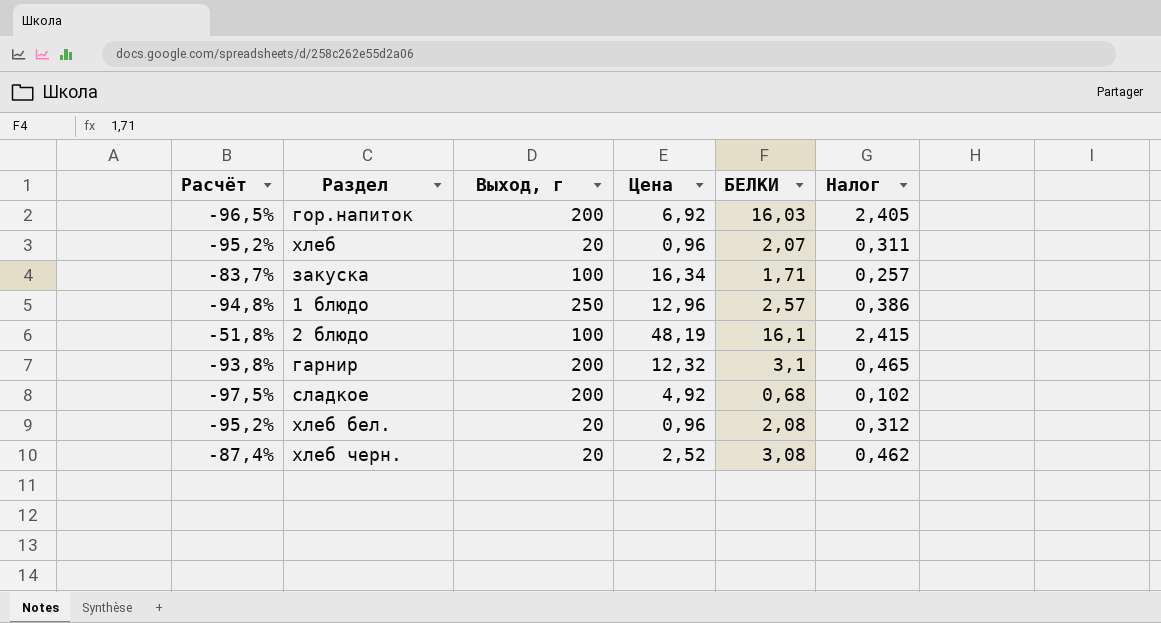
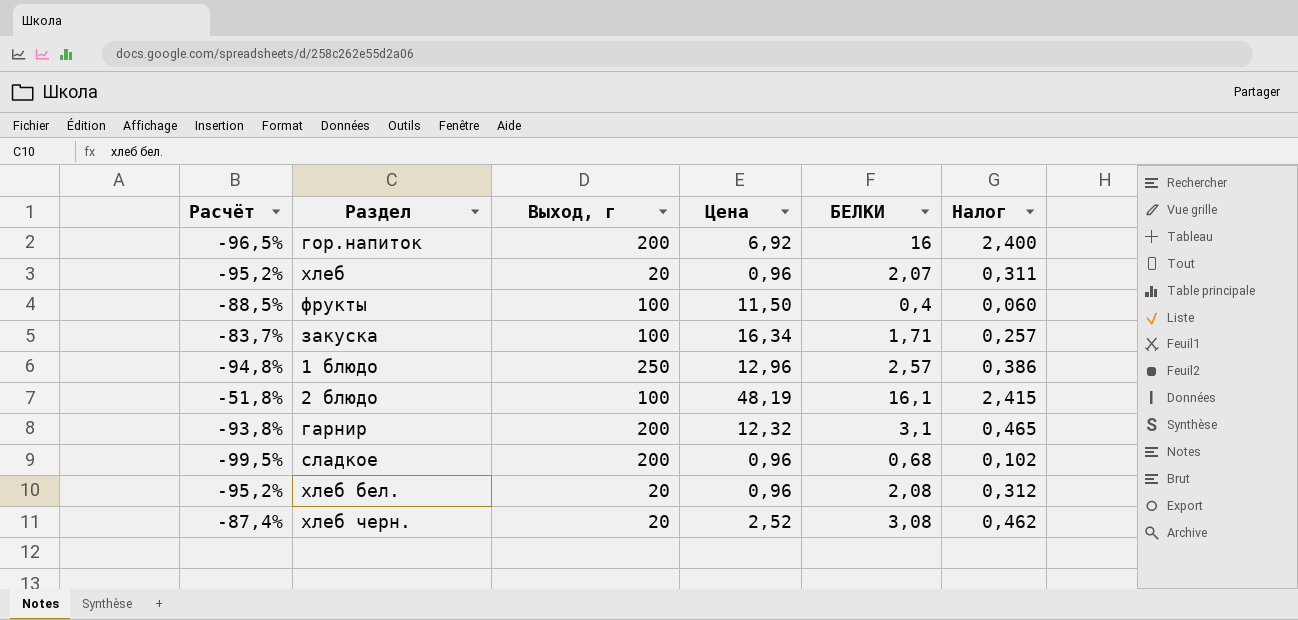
гор.напиток | БЕЛКИ: 16,03 -> 16
гор.напиток | Налог: 2,405 -> 2,400
row фрукты: none -> -88,5% | 100 | 11,50 | 0,4 | 0,060
сладкое | Расчёт: -97,5% -> -99,5%
сладкое | Цена: 4,92 -> 0,96

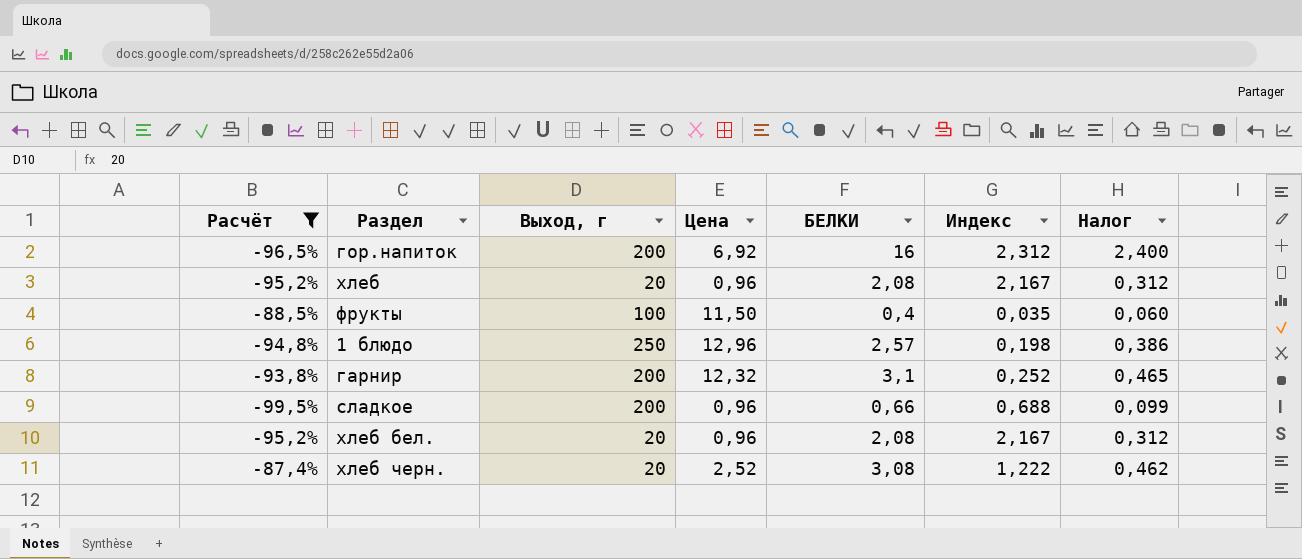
filter: none -> Расчёт <= -87,4%
column Индекс | formula: none -> [БЕЛКИ] / [Цена]
хлеб | БЕЛКИ: 2,07 -> 2,08
хлеб | Налог: 0,311 -> 0,312
сладкое | БЕЛКИ: 0,68 -> 0,66
сладкое | Налог: 0,102 -> 0,099

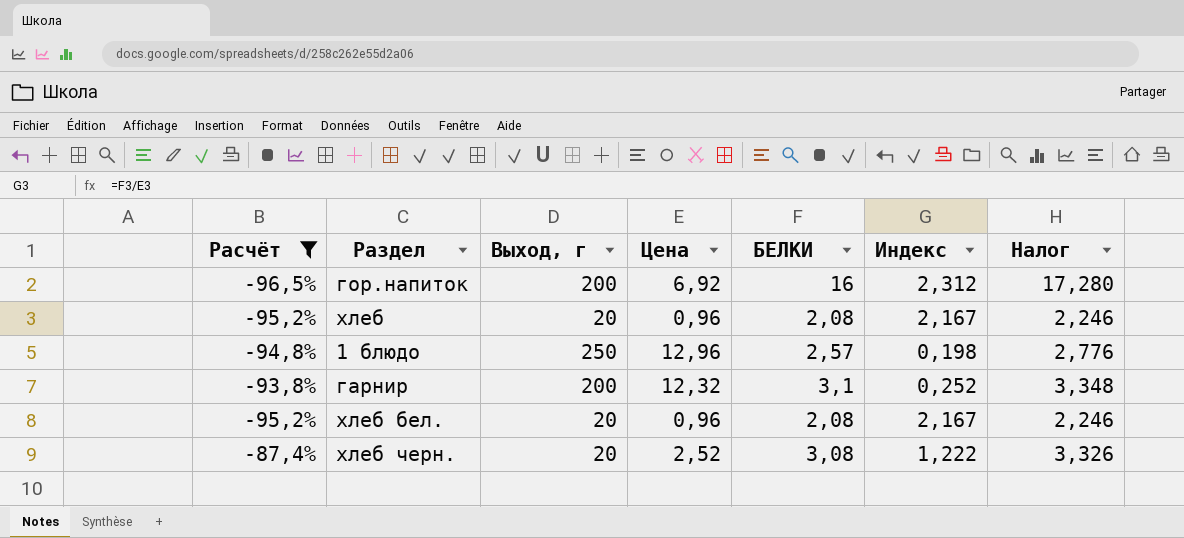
column Налог | formula: [БЕЛКИ] * 0,15 -> [БЕЛКИ] * 1,08
row фрукты: -88,5% | 100 | 11,50 | 0,4 | 0,035 | 0,060 -> none
row сладкое: -99,5% | 200 | 0,96 | 0,66 | 0,688 | 0,099 -> none

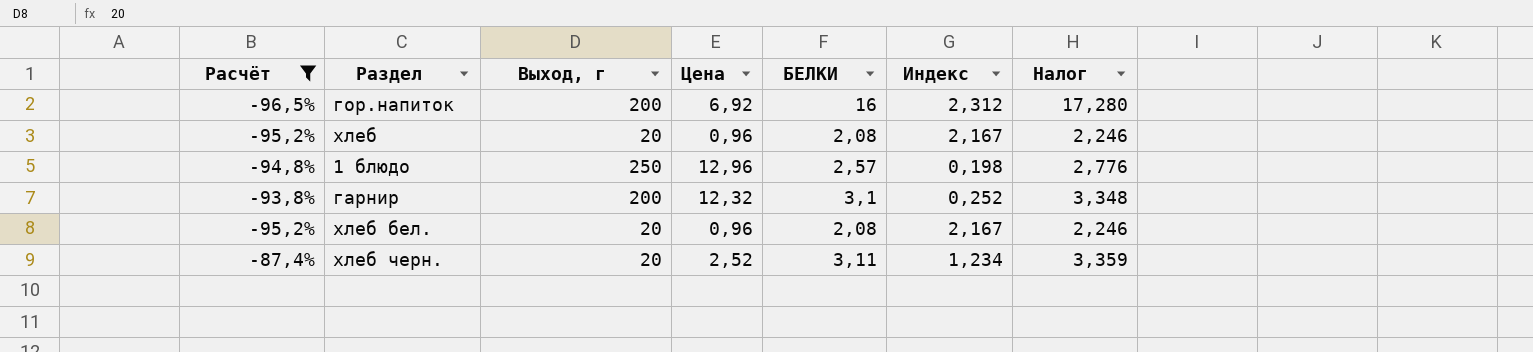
хлеб черн. | БЕЛКИ: 3,08 -> 3,11
хлеб черн. | Индекс: 1,222 -> 1,234
хлеб черн. | Налог: 3,326 -> 3,359

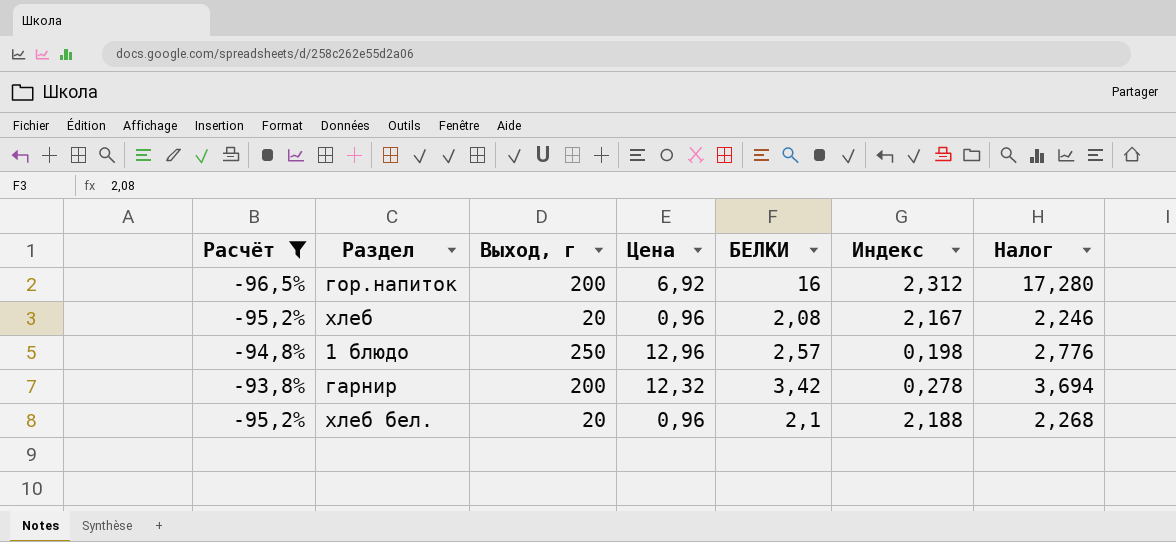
row хлеб черн.: -87,4% | 20 | 2,52 | 3,11 | 1,234 | 3,359 -> none
гарнир | БЕЛКИ: 3,1 -> 3,42
гарнир | Индекс: 0,252 -> 0,278
гарнир | Налог: 3,348 -> 3,694
хлеб бел. | БЕЛКИ: 2,08 -> 2,1
хлеб бел. | Индекс: 2,167 -> 2,188
хлеб бел. | Налог: 2,246 -> 2,268

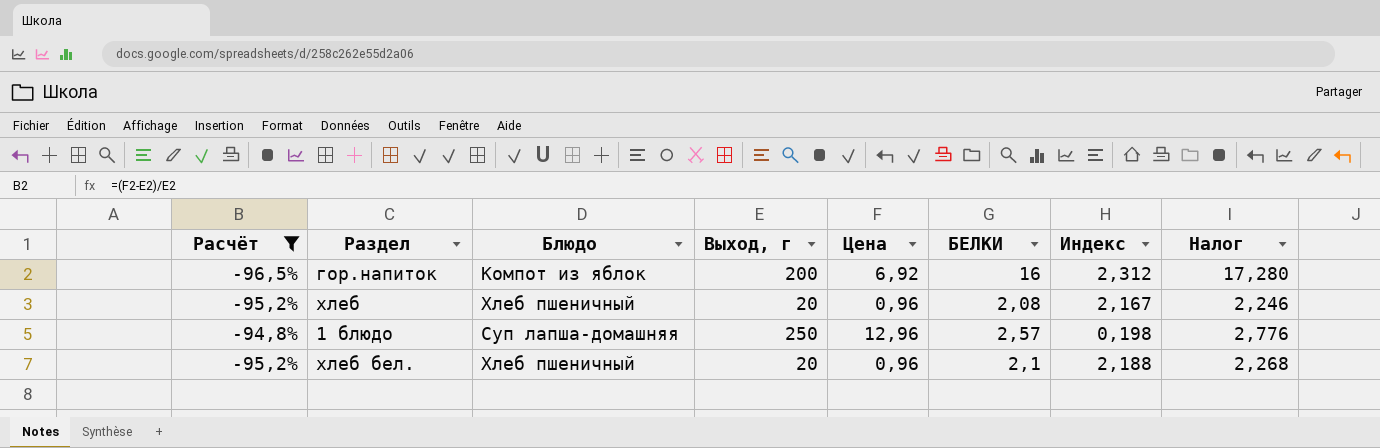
column Блюдо | position: none -> 3
row гарнир: -93,8% | 200 | 12,32 | 3,42 | 0,278 | 3,694 -> none

